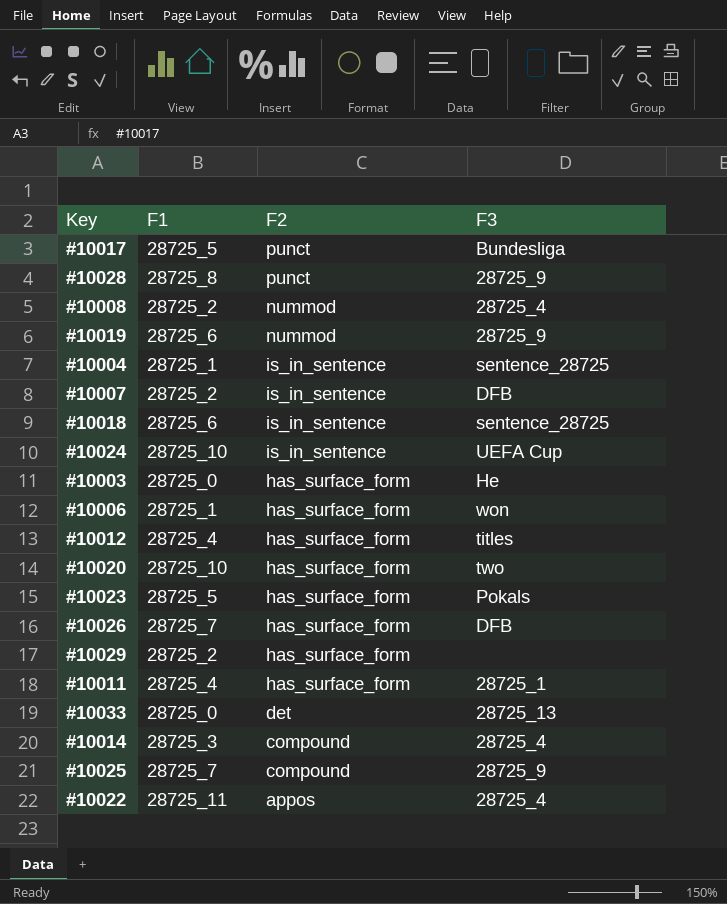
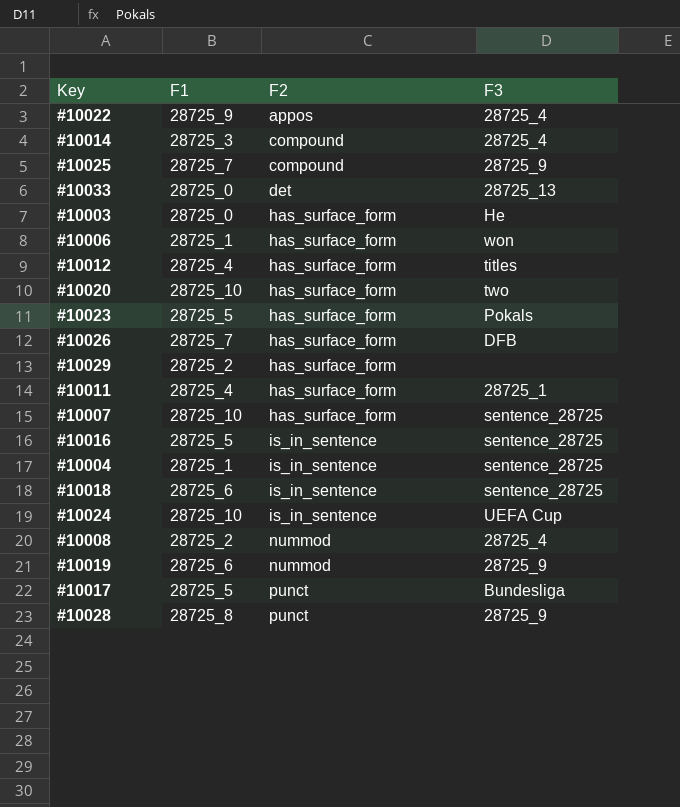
row order: F2 descending -> F2 ascending
#10022 | F1: 28725_11 -> 28725_9
#10007 | F1: 28725_2 -> 28725_10
#10007 | F2: is_in_sentence -> has_surface_form
#10007 | F3: DFB -> sentence_28725
row #10016: none -> 28725_5 | is_in_sentence | sentence_28725

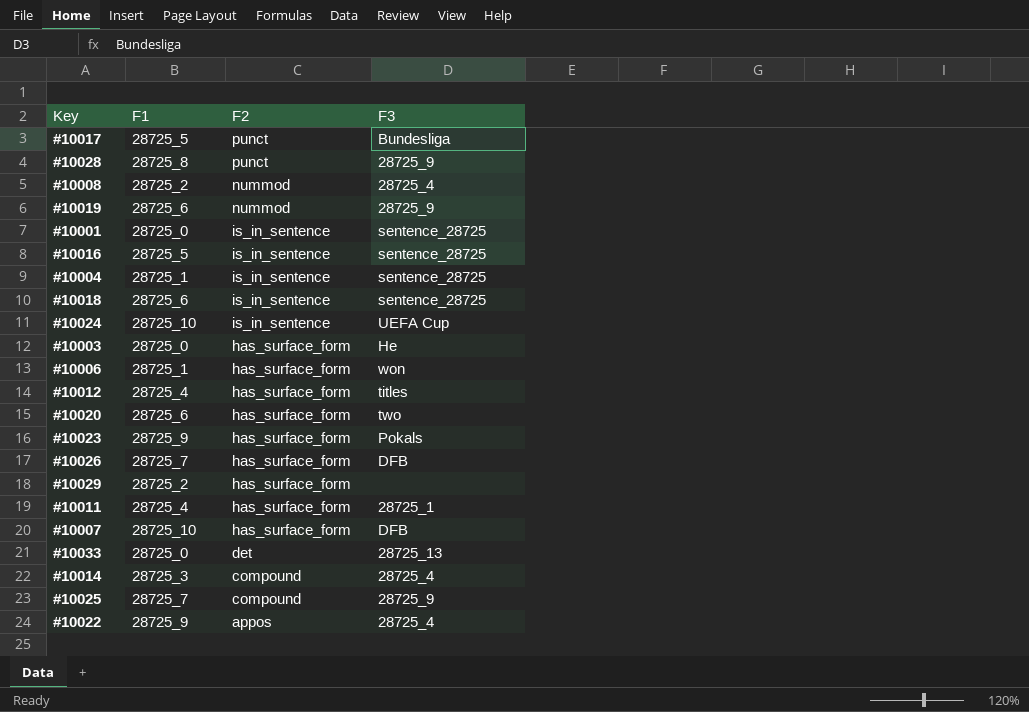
row order: F2 ascending -> F2 descending
row #10001: none -> 28725_0 | is_in_sentence | sentence_28725
#10020 | F1: 28725_10 -> 28725_6
#10023 | F1: 28725_5 -> 28725_9
#10007 | F3: sentence_28725 -> DFB

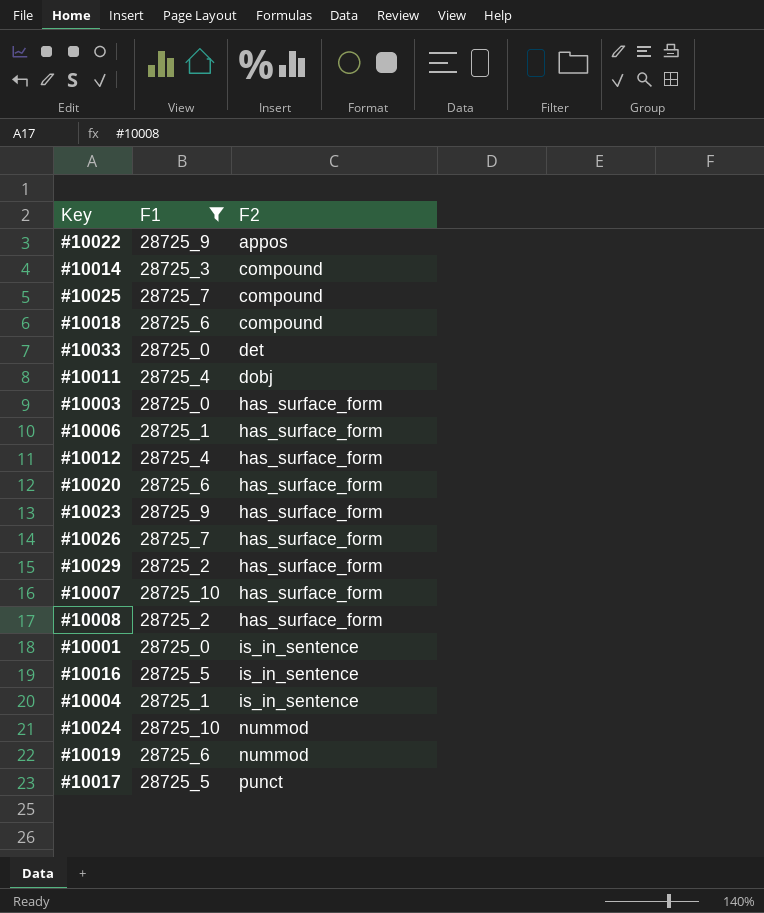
filter: none -> F1 != 28725_8
row order: F2 descending -> F2 ascending
column F3 | position: 4 -> none
#10018 | F2: is_in_sentence -> compound
#10011 | F2: has_surface_form -> dobj
#10008 | F2: nummod -> has_surface_form
#10024 | F2: is_in_sentence -> nummod

